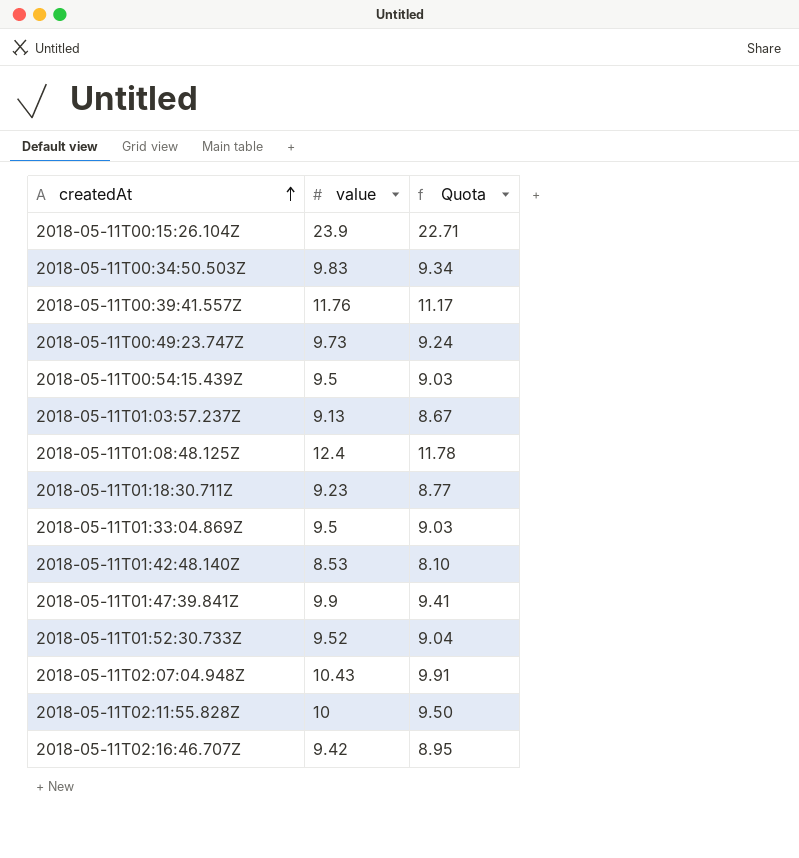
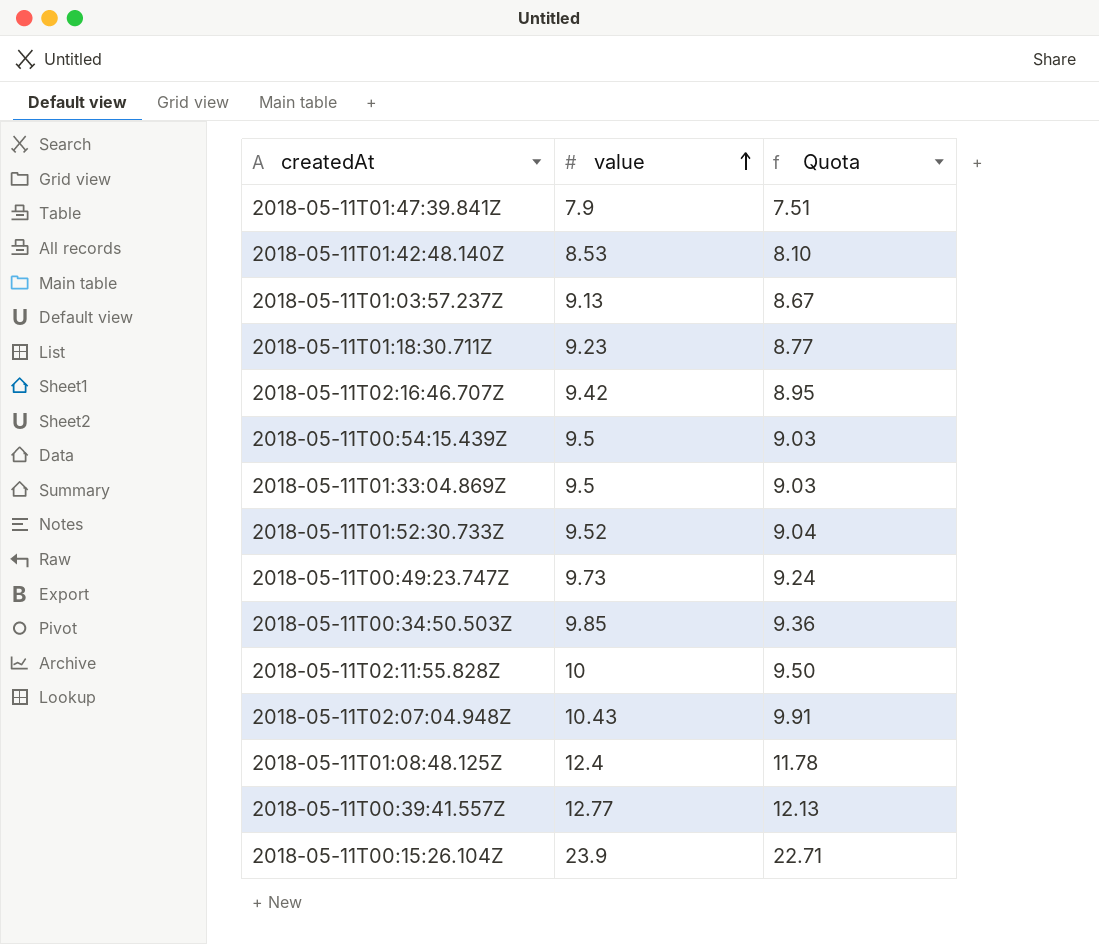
row order: createdAt ascending -> value ascending
2018-05-11T01:47:39.841Z | value: 9.9 -> 7.9
2018-05-11T01:47:39.841Z | Quota: 9.41 -> 7.51
2018-05-11T00:34:50.503Z | value: 9.83 -> 9.85
2018-05-11T00:34:50.503Z | Quota: 9.34 -> 9.36
2018-05-11T00:39:41.557Z | value: 11.76 -> 12.77
2018-05-11T00:39:41.557Z | Quota: 11.17 -> 12.13

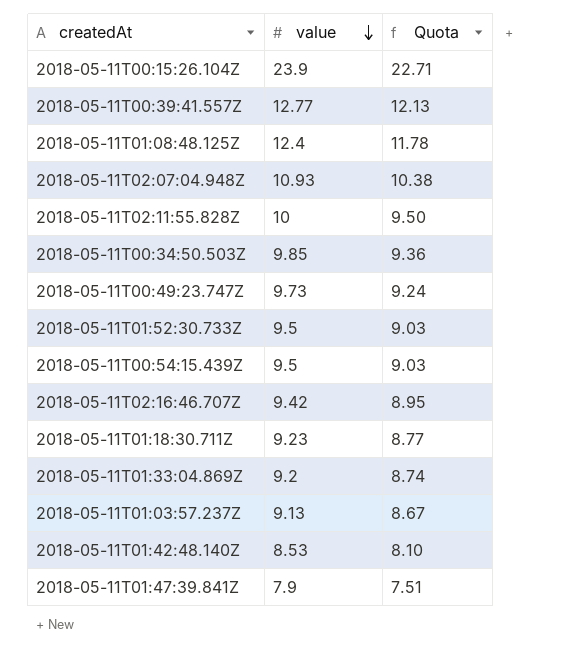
row order: value ascending -> value descending
2018-05-11T02:07:04.948Z | value: 10.43 -> 10.93
2018-05-11T02:07:04.948Z | Quota: 9.91 -> 10.38
2018-05-11T01:52:30.733Z | value: 9.52 -> 9.5
2018-05-11T01:52:30.733Z | Quota: 9.04 -> 9.03
2018-05-11T01:33:04.869Z | value: 9.5 -> 9.2
2018-05-11T01:33:04.869Z | Quota: 9.03 -> 8.74

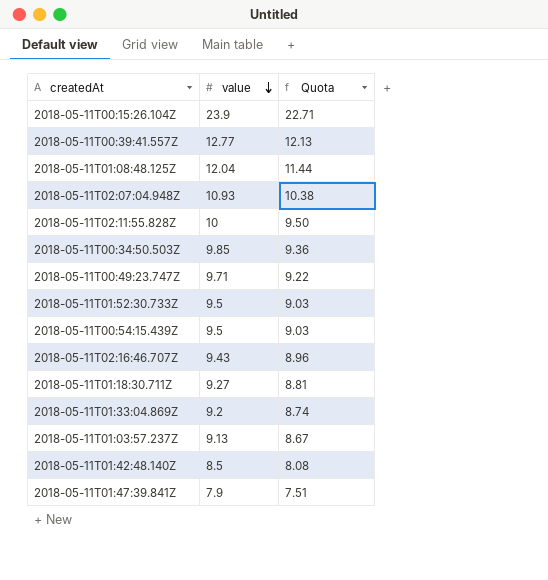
2018-05-11T01:08:48.125Z | value: 12.4 -> 12.04
2018-05-11T01:08:48.125Z | Quota: 11.78 -> 11.44
2018-05-11T00:49:23.747Z | value: 9.73 -> 9.71
2018-05-11T00:49:23.747Z | Quota: 9.24 -> 9.22
2018-05-11T02:16:46.707Z | value: 9.42 -> 9.43
2018-05-11T02:16:46.707Z | Quota: 8.95 -> 8.96
2018-05-11T01:18:30.711Z | value: 9.23 -> 9.27
2018-05-11T01:18:30.711Z | Quota: 8.77 -> 8.81
2018-05-11T01:42:48.140Z | value: 8.53 -> 8.5
2018-05-11T01:42:48.140Z | Quota: 8.10 -> 8.08

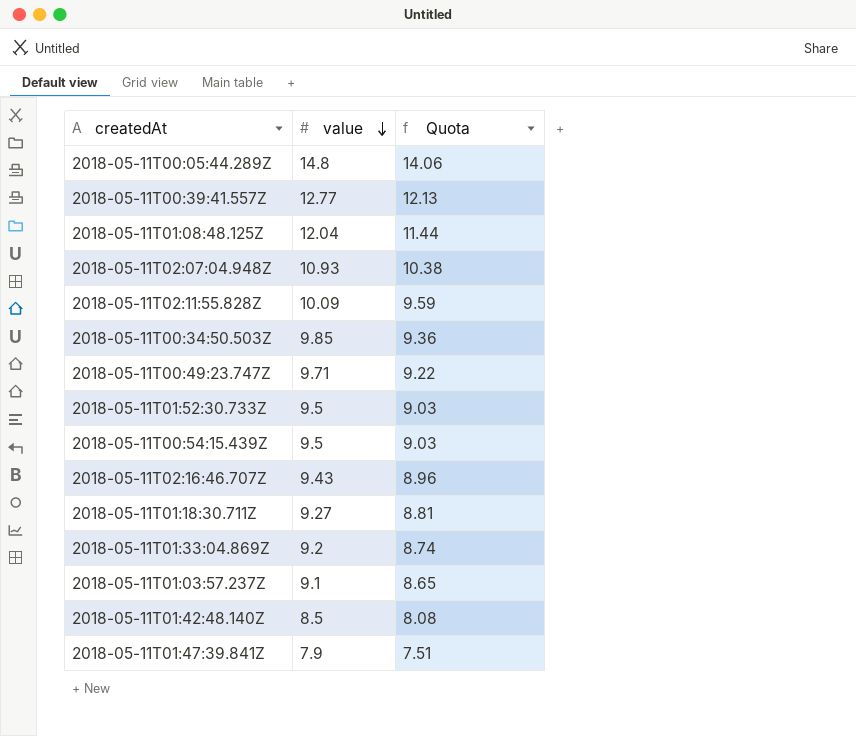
row 2018-05-11T00:15:26.104Z: 23.9 | 22.71 -> none
row 2018-05-11T00:05:44.289Z: none -> 14.8 | 14.06
2018-05-11T02:11:55.828Z | value: 10 -> 10.09
2018-05-11T02:11:55.828Z | Quota: 9.50 -> 9.59
2018-05-11T01:03:57.237Z | value: 9.13 -> 9.1
2018-05-11T01:03:57.237Z | Quota: 8.67 -> 8.65

